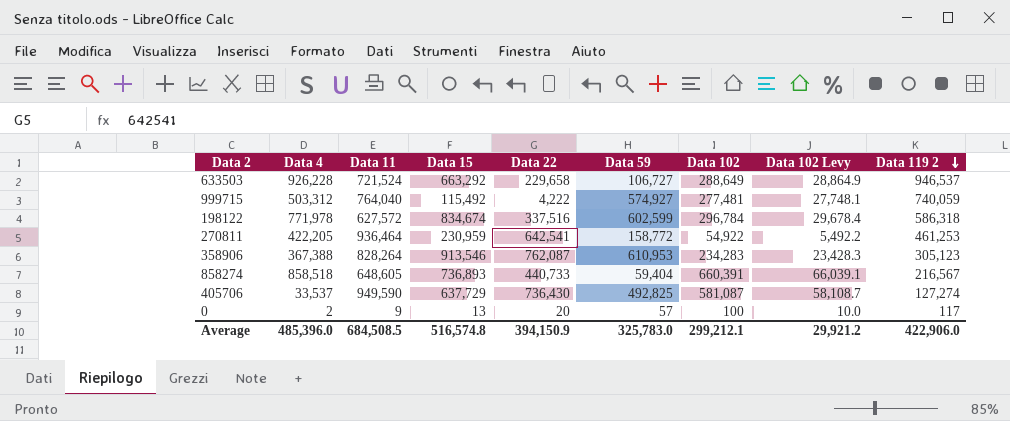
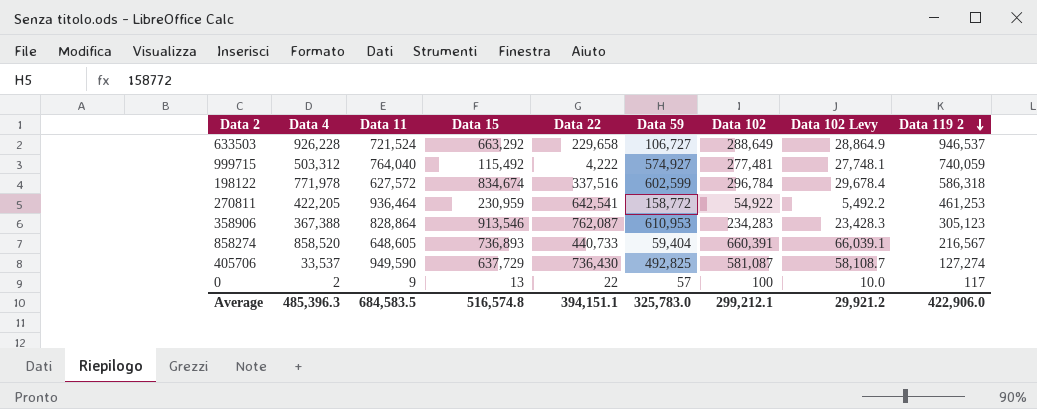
358906 | Data 11: 828,264 -> 828,864
858274 | Data 4: 858,518 -> 858,520
0 | Data 22: 20 -> 22
Average | Data 4: 485,396.0 -> 485,396.3
Average | Data 11: 684,508.5 -> 684,583.5
Average | Data 22: 394,150.9 -> 394,151.1

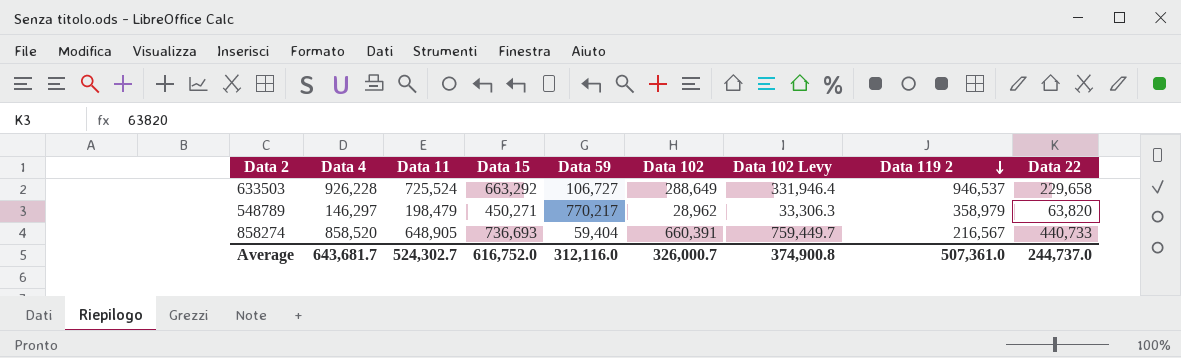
column Data 102 Levy | formula: [Data 102] * 0.1 -> [Data 102] * 1.15
column Data 22 | position: 5 -> 9
row 999715: 503,312 | 764,040 | 115,492 | 4,222 | 574,927 | 277,481 | 27,748.1 | 740,059 -> none
row 198122: 771,978 | 627,572 | 834,674 | 337,516 | 602,599 | 296,784 | 29,678.4 | 586,318 -> none
row 270811: 422,205 | 936,464 | 230,959 | 642,541 | 158,772 | 54,922 | 5,492.2 | 461,253 -> none
row 358906: 367,388 | 828,864 | 913,546 | 762,087 | 610,953 | 234,283 | 23,428.3 | 305,123 -> none
row 405706: 33,537 | 949,590 | 637,729 | 736,430 | 492,825 | 581,087 | 58,108.7 | 127,274 -> none
row 0: 2 | 9 | 13 | 22 | 57 | 100 | 10.0 | 117 -> none
633503 | Data 11: 721,524 -> 725,524
row 548789: none -> 146,297 | 198,479 | 450,271 | 770,217 | 28,962 | 33,306.3 | 358,979 | 63,820
858274 | Data 11: 648,605 -> 648,905
858274 | Data 15: 736,893 -> 736,693
Average | Data 4: 485,396.3 -> 643,681.7
Average | Data 11: 684,583.5 -> 524,302.7
Average | Data 15: 516,574.8 -> 616,752.0
Average | Data 59: 325,783.0 -> 312,116.0
Average | Data 102: 299,212.1 -> 326,000.7
Average | Data 102 Levy: 29,921.2 -> 374,900.8
Average | Data 119 2: 422,906.0 -> 507,361.0
Average | Data 22: 394,151.1 -> 244,737.0

